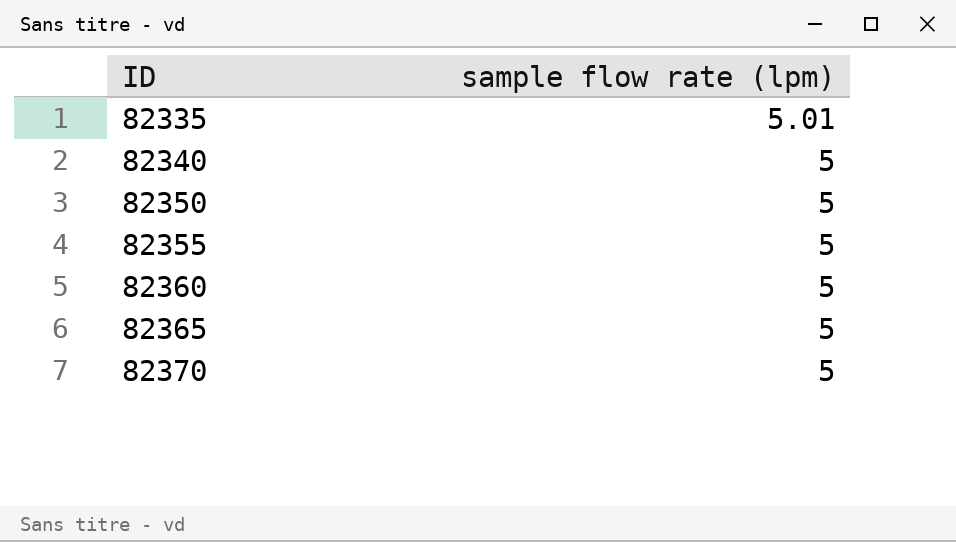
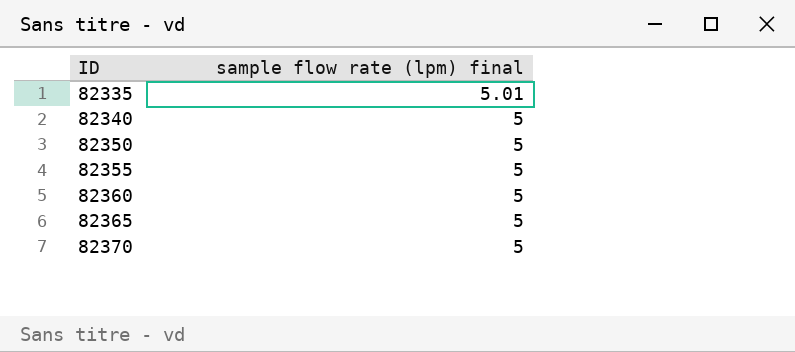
column name: sample flow rate (lpm) -> sample flow rate (lpm) final

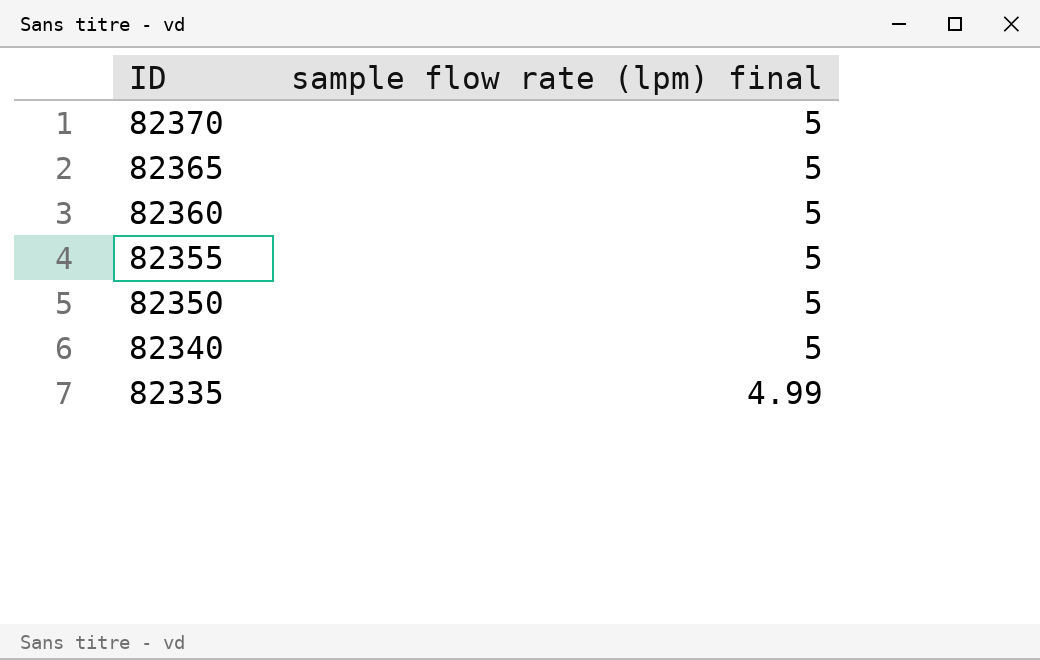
row order: ID ascending -> ID descending
82335 | sample flow rate (lpm) final: 5.01 -> 4.99

